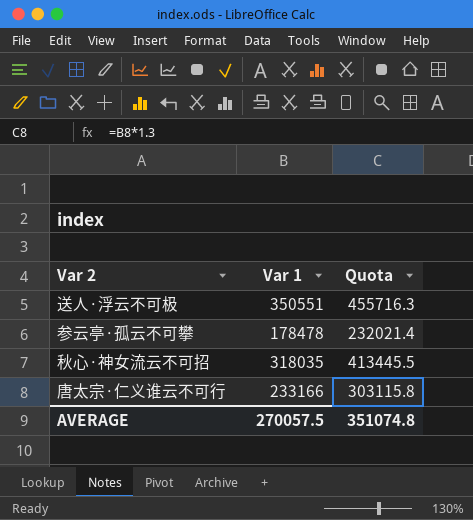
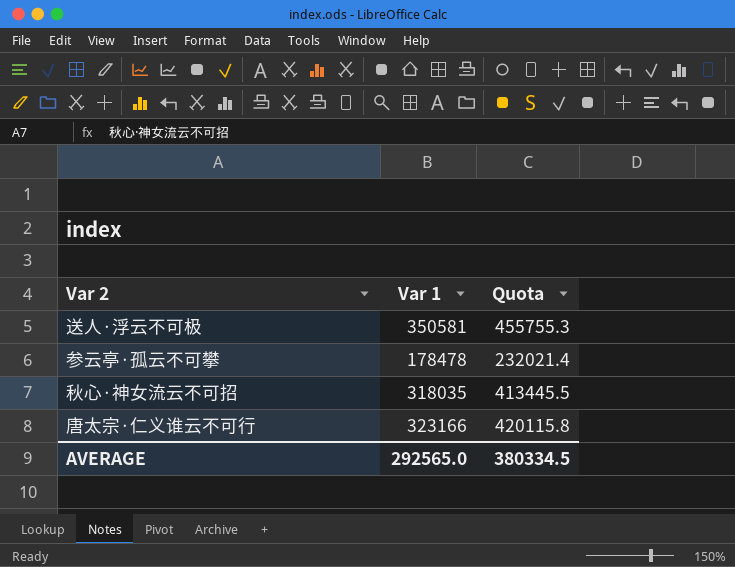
送人·浮云不可极 | Var 1: 350551 -> 350581
送人·浮云不可极 | Quota: 455716.3 -> 455755.3
唐太宗·仁义谁云不可行 | Var 1: 233166 -> 323166
唐太宗·仁义谁云不可行 | Quota: 303115.8 -> 420115.8
AVERAGE | Var 1: 270057.5 -> 292565.0
AVERAGE | Quota: 351074.8 -> 380334.5

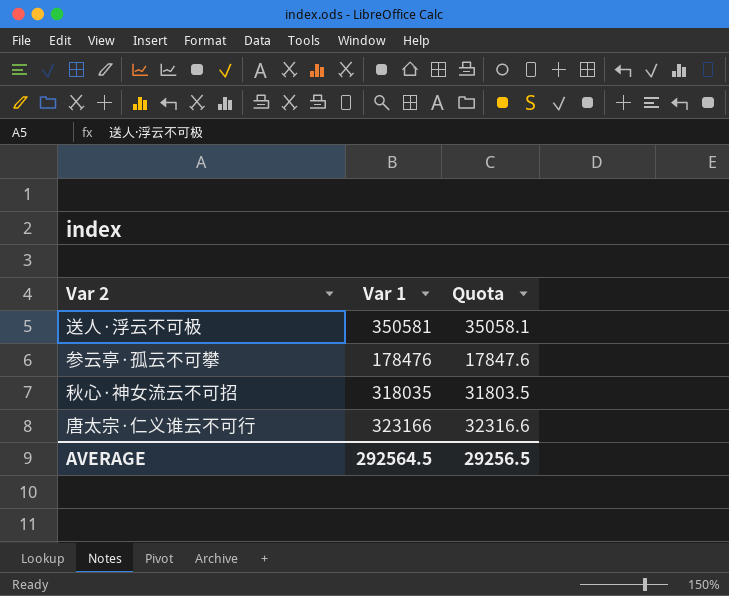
column Quota | formula: [Var 1] * 1.3 -> [Var 1] * 0.1
参云亭·孤云不可攀 | Var 1: 178478 -> 178476
AVERAGE | Var 1: 292565.0 -> 292564.5
AVERAGE | Quota: 380334.5 -> 29256.5

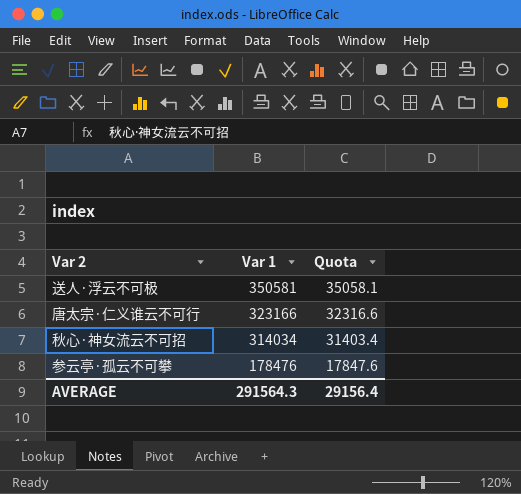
row order: none -> Var 1 descending
秋心·神女流云不可招 | Var 1: 318035 -> 314034
秋心·神女流云不可招 | Quota: 31803.5 -> 31403.4
AVERAGE | Var 1: 292564.5 -> 291564.3
AVERAGE | Quota: 29256.5 -> 29156.4

